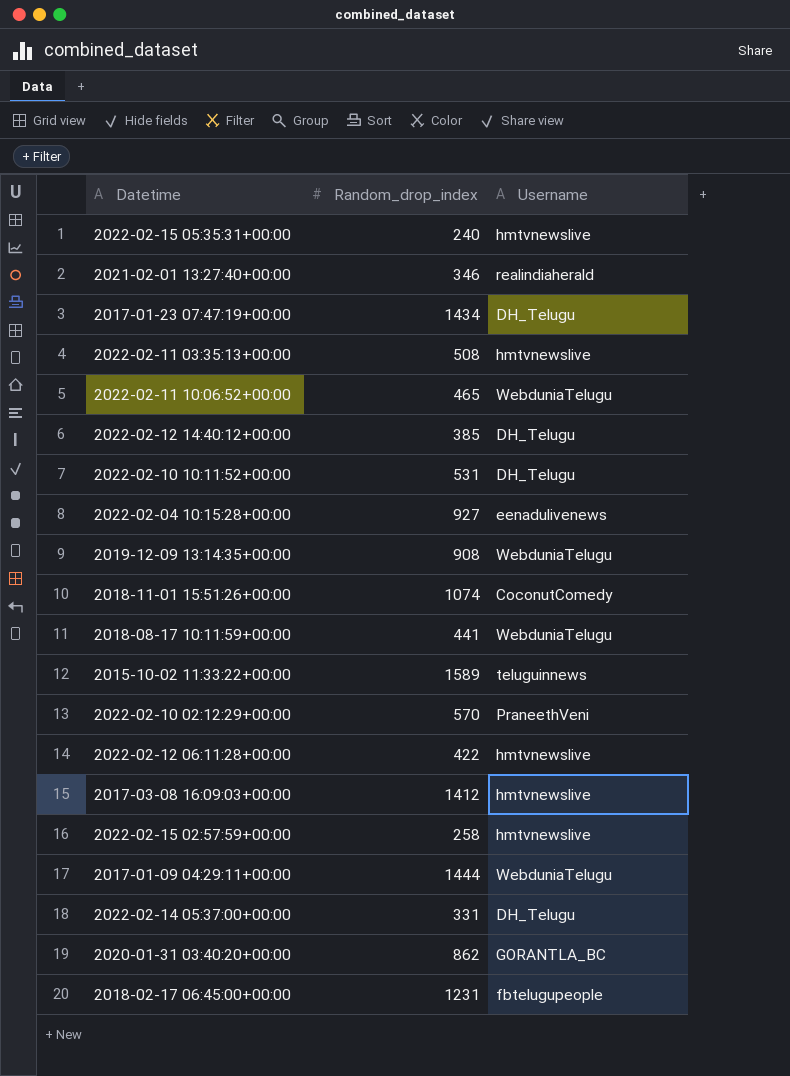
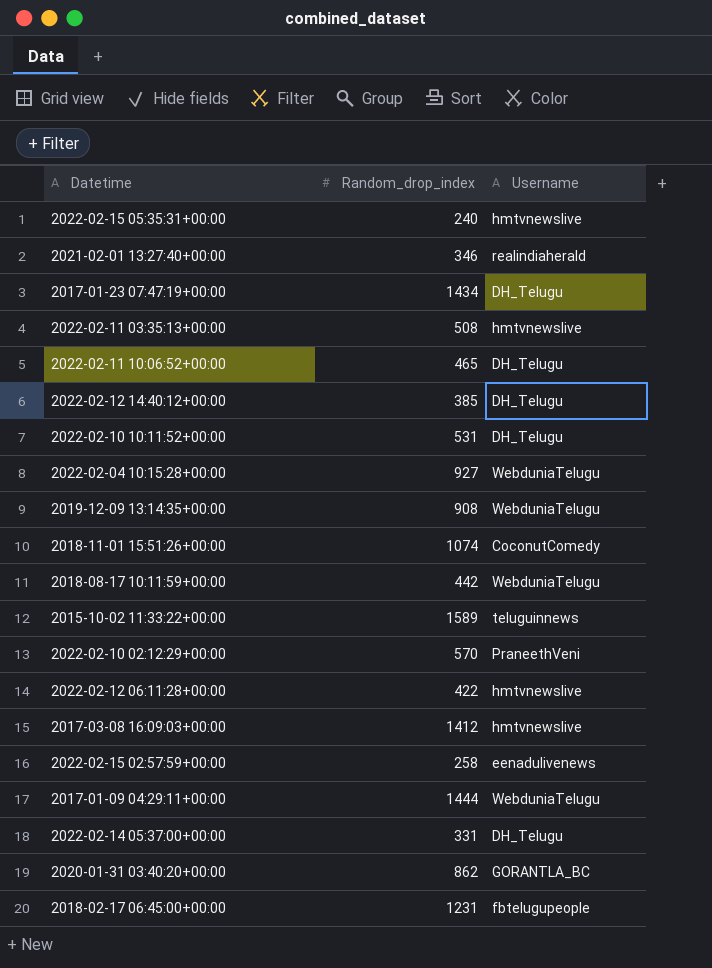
2022-02-11 10:06:52+00:00 | Username: WebduniaTelugu -> DH_Telugu
2022-02-04 10:15:28+00:00 | Username: eenadulivenews -> WebduniaTelugu
2018-08-17 10:11:59+00:00 | Random_drop_index: 441 -> 442
2022-02-15 02:57:59+00:00 | Username: hmtvnewslive -> eenadulivenews

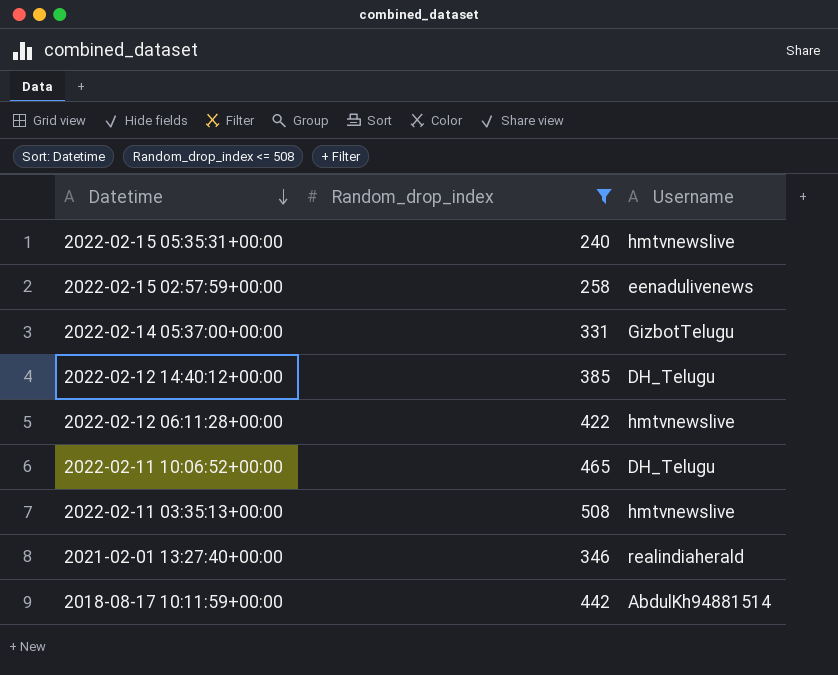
filter: none -> Random_drop_index <= 508
row order: none -> Datetime descending
2022-02-14 05:37:00+00:00 | Username: DH_Telugu -> GizbotTelugu
2018-08-17 10:11:59+00:00 | Username: WebduniaTelugu -> AbdulKh94881514

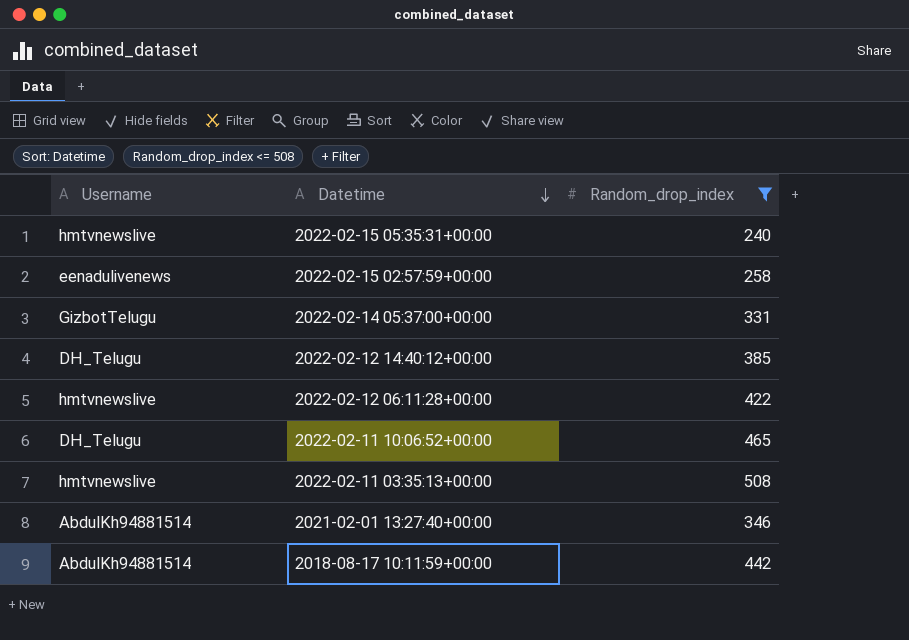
column Username | position: 3 -> 1
2021-02-01 13:27:40+00:00 | Username: realindiaherald -> AbdulKh94881514

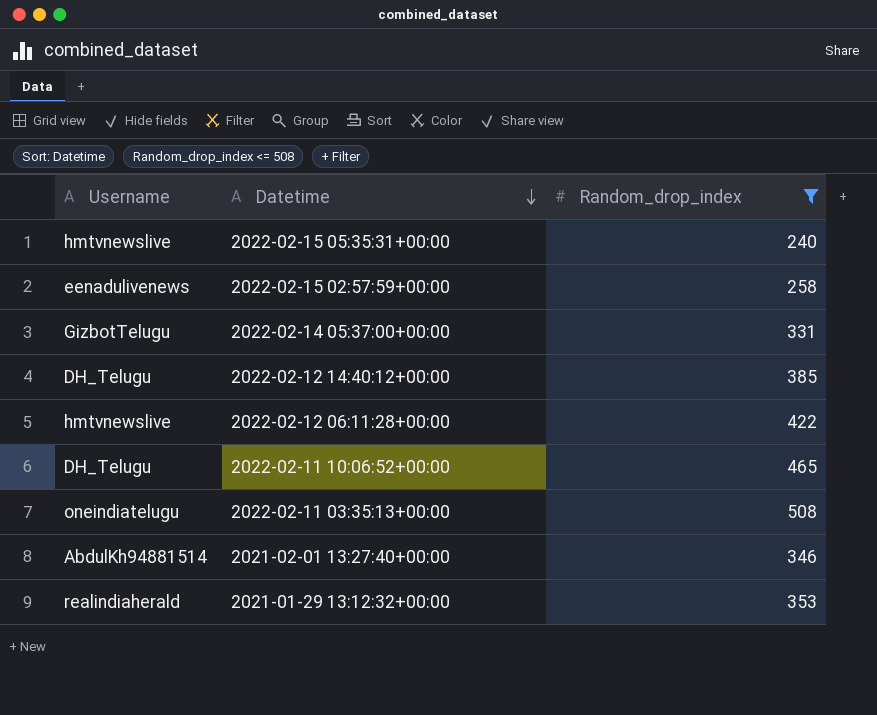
row 2018-08-17 10:11:59+00:00: AbdulKh94881514 | 442 -> none
2022-02-11 03:35:13+00:00 | Username: hmtvnewslive -> oneindiatelugu
row 2021-01-29 13:12:32+00:00: none -> realindiaherald | 353

